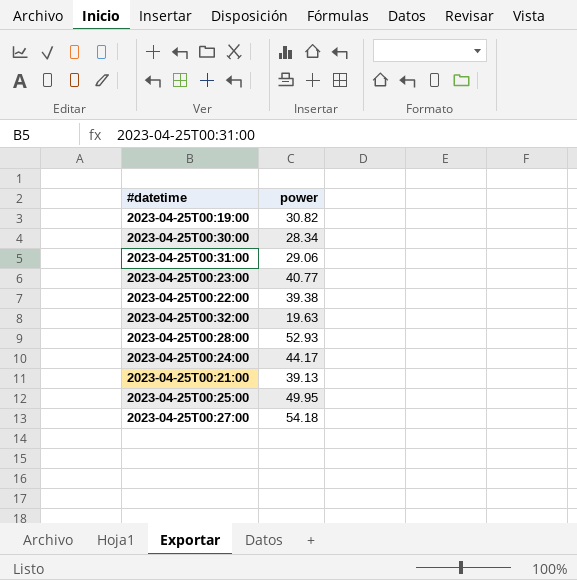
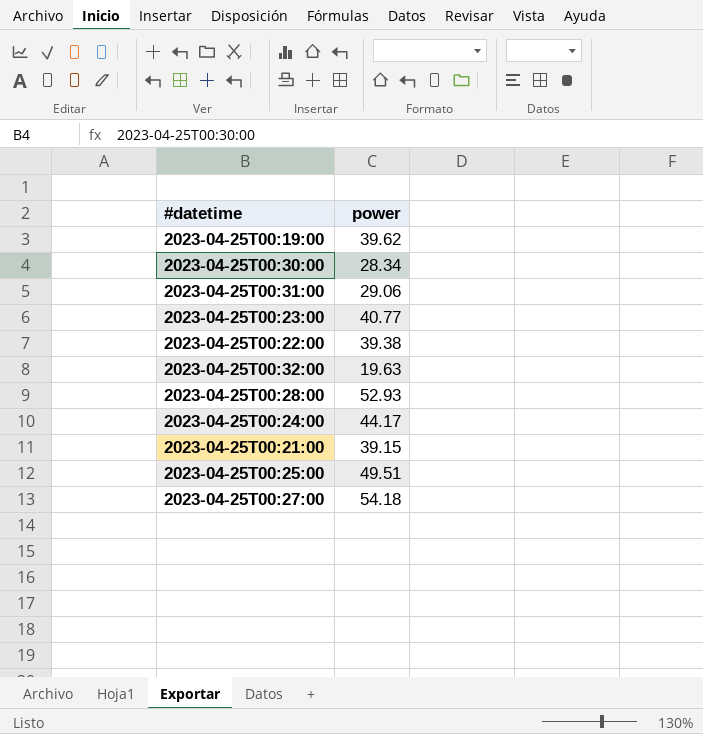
2023-04-25T00:19:00 | power: 30.82 -> 39.62
2023-04-25T00:21:00 | power: 39.13 -> 39.15
2023-04-25T00:25:00 | power: 49.95 -> 49.51

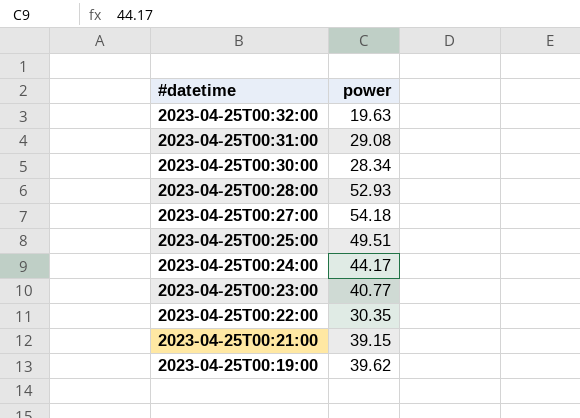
row order: none -> #datetime descending
2023-04-25T00:31:00 | power: 29.06 -> 29.08
2023-04-25T00:22:00 | power: 39.38 -> 30.35

